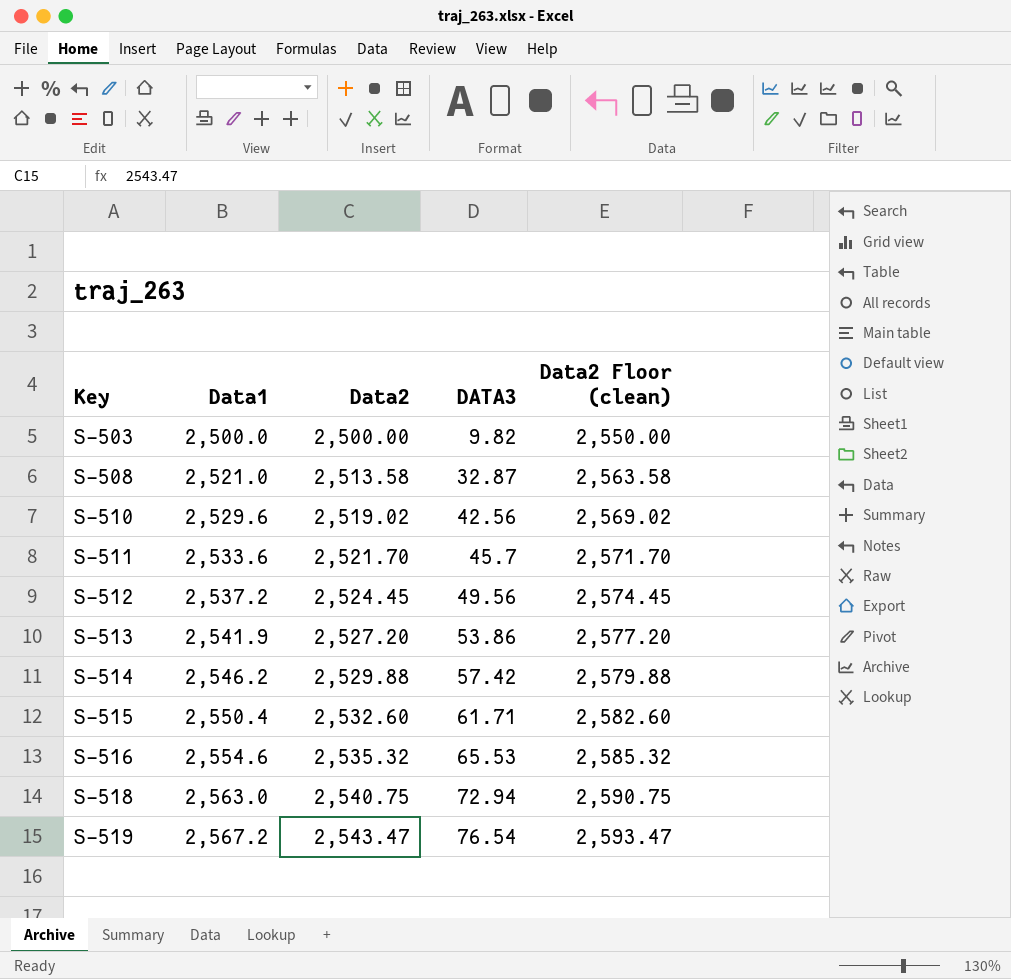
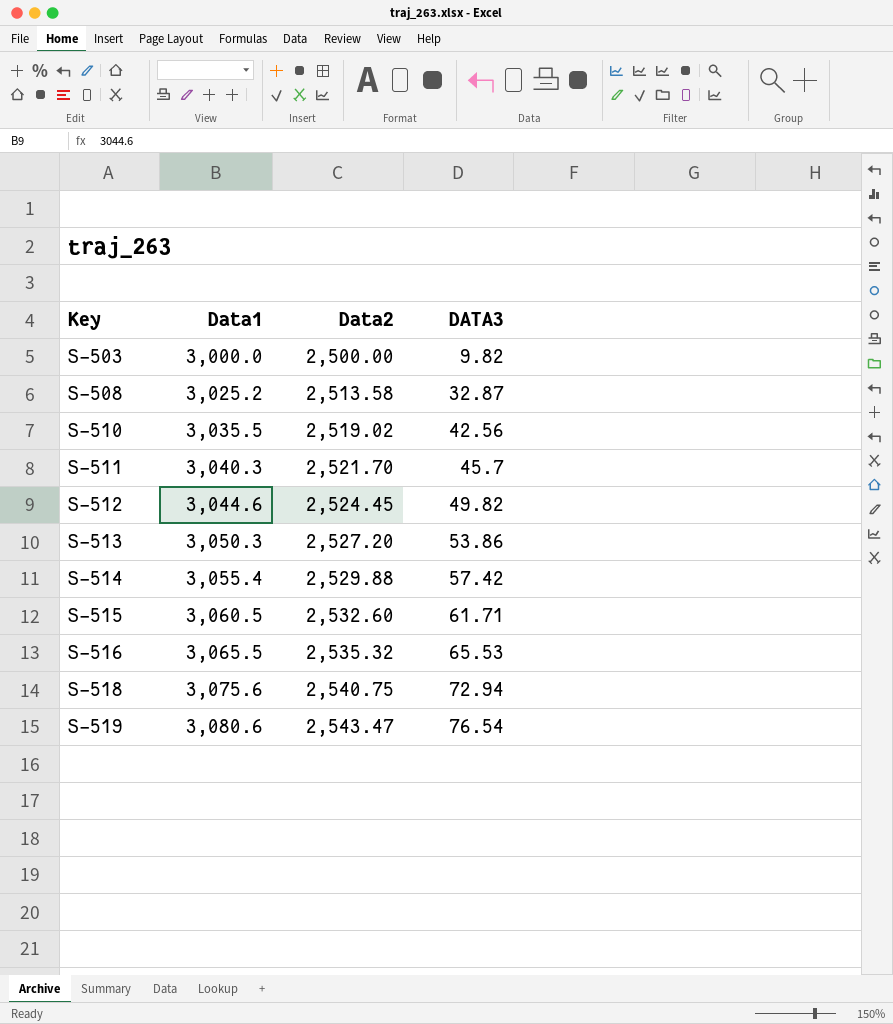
column Data2 Floor (clean) | formula: [Data2] + 50 -> none
S-503 | Data1: 2,500.0 -> 3,000.0
S-508 | Data1: 2,521.0 -> 3,025.2
S-510 | Data1: 2,529.6 -> 3,035.5
S-511 | Data1: 2,533.6 -> 3,040.3
S-512 | Data1: 2,537.2 -> 3,044.6
S-512 | DATA3: 49.56 -> 49.82
S-513 | Data1: 2,541.9 -> 3,050.3
S-514 | Data1: 2,546.2 -> 3,055.4
S-515 | Data1: 2,550.4 -> 3,060.5
S-516 | Data1: 2,554.6 -> 3,065.5
S-518 | Data1: 2,563.0 -> 3,075.6
S-519 | Data1: 2,567.2 -> 3,080.6

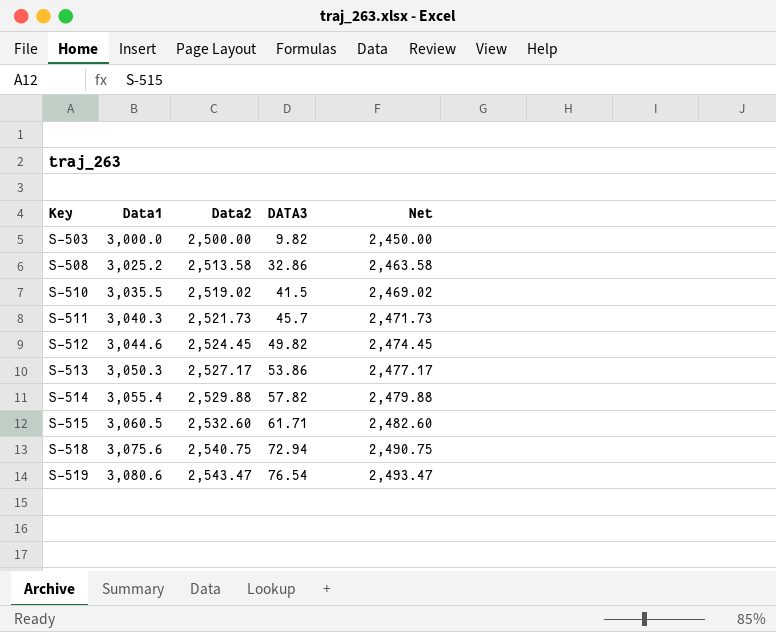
column Net | formula: none -> [Data2] - 50
row S-516: 3,065.5 | 2,535.32 | 65.53 -> none
S-508 | DATA3: 32.87 -> 32.86
S-510 | DATA3: 42.56 -> 41.5
S-511 | Data2: 2,521.70 -> 2,521.73
S-513 | Data2: 2,527.20 -> 2,527.17
S-514 | DATA3: 57.42 -> 57.82

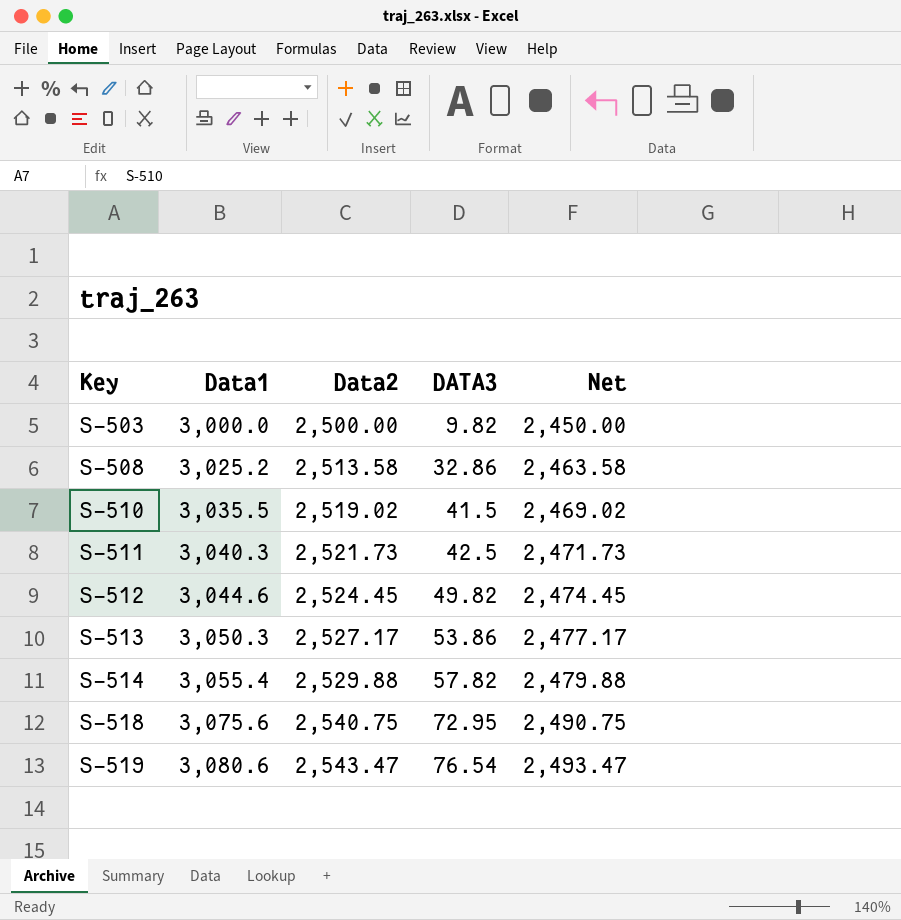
row S-515: 3,060.5 | 2,532.60 | 61.71 | 2,482.60 -> none
S-511 | DATA3: 45.7 -> 42.5
S-518 | DATA3: 72.94 -> 72.95

